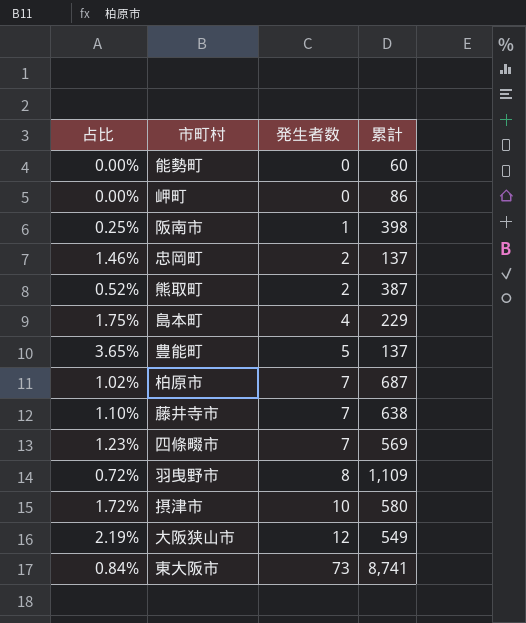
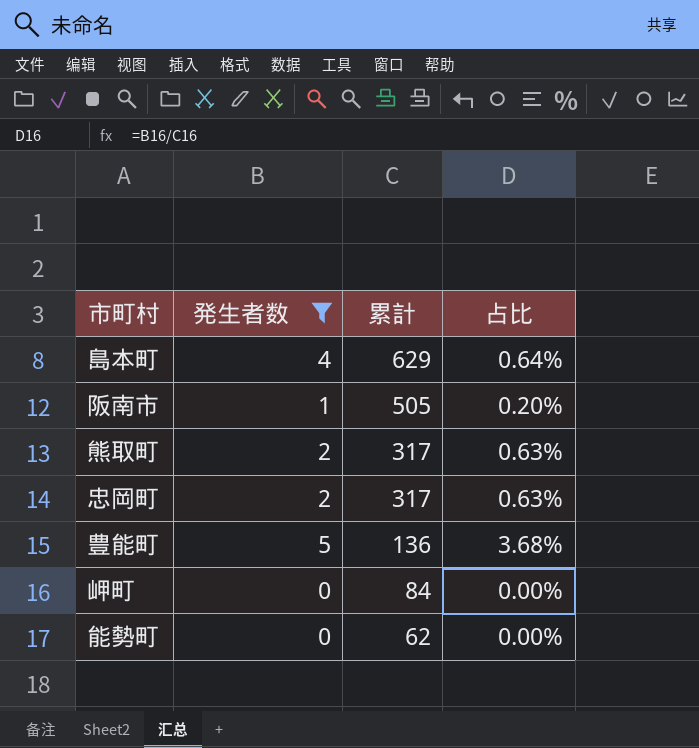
filter: none -> 発生者数 <= 5
row order: 発生者数 ascending -> 累計 descending
column 占比 | position: 1 -> 4
島本町 | 累計: 229 -> 629
島本町 | 占比: 1.75% -> 0.64%
阪南市 | 累計: 398 -> 505
阪南市 | 占比: 0.25% -> 0.20%
熊取町 | 累計: 387 -> 317
熊取町 | 占比: 0.52% -> 0.63%
忠岡町 | 累計: 137 -> 317
忠岡町 | 占比: 1.46% -> 0.63%
豊能町 | 累計: 137 -> 136
豊能町 | 占比: 3.65% -> 3.68%
岬町 | 累計: 86 -> 84
能勢町 | 累計: 60 -> 62

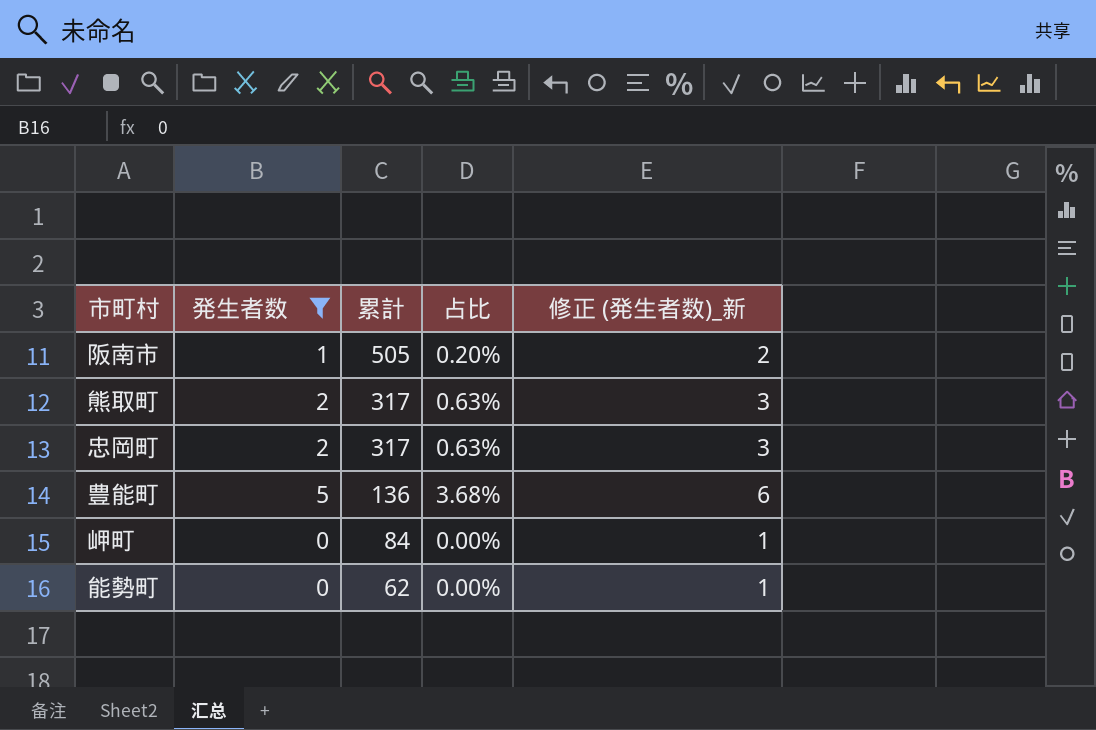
column 修正 (発生者数)_新 | formula: none -> [発生者数] + 1
row 島本町: 4 | 629 | 0.64% -> none

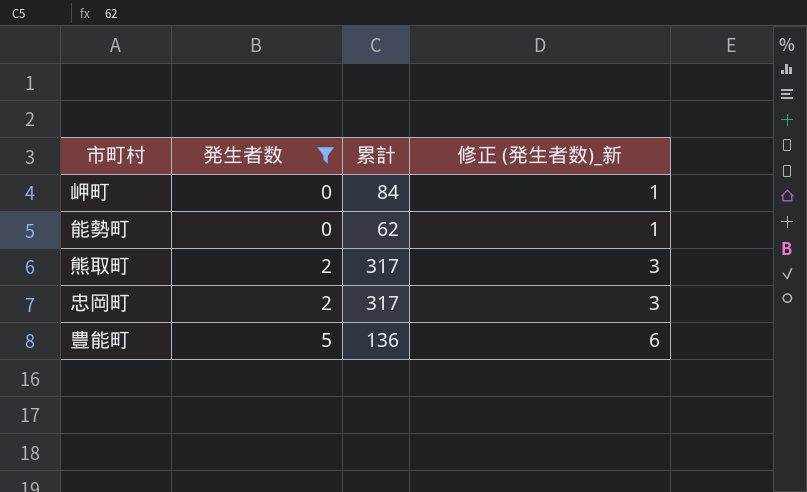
row order: 累計 descending -> 発生者数 ascending
column 占比 | formula: [発生者数] / [累計] -> none
row 阪南市: 1 | 505 | 0.20% | 2 -> none

